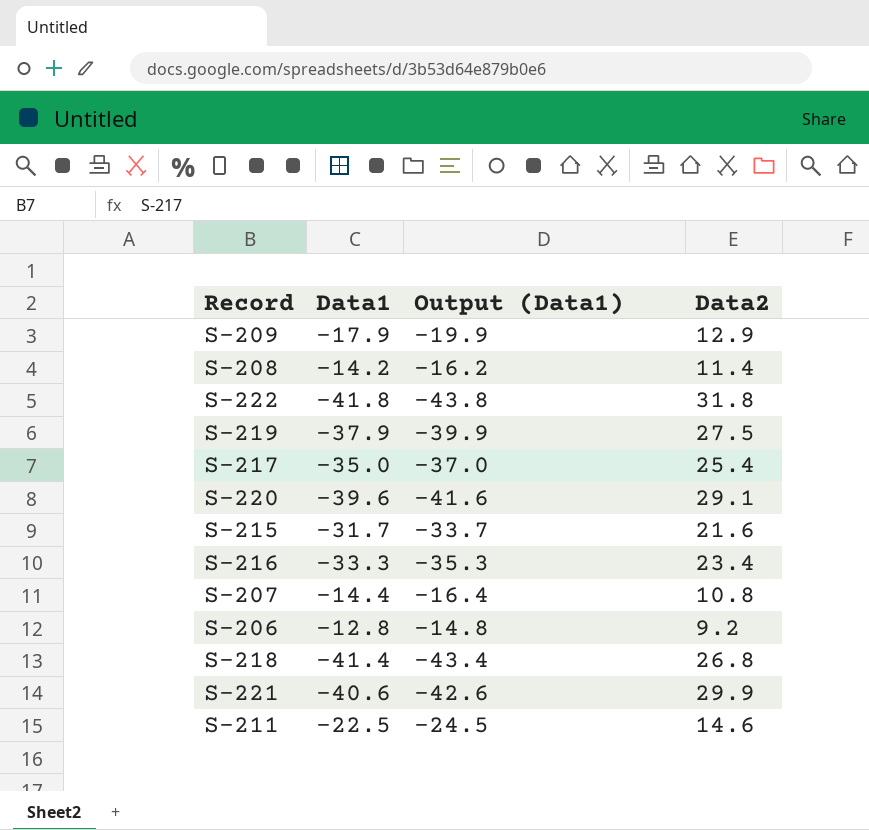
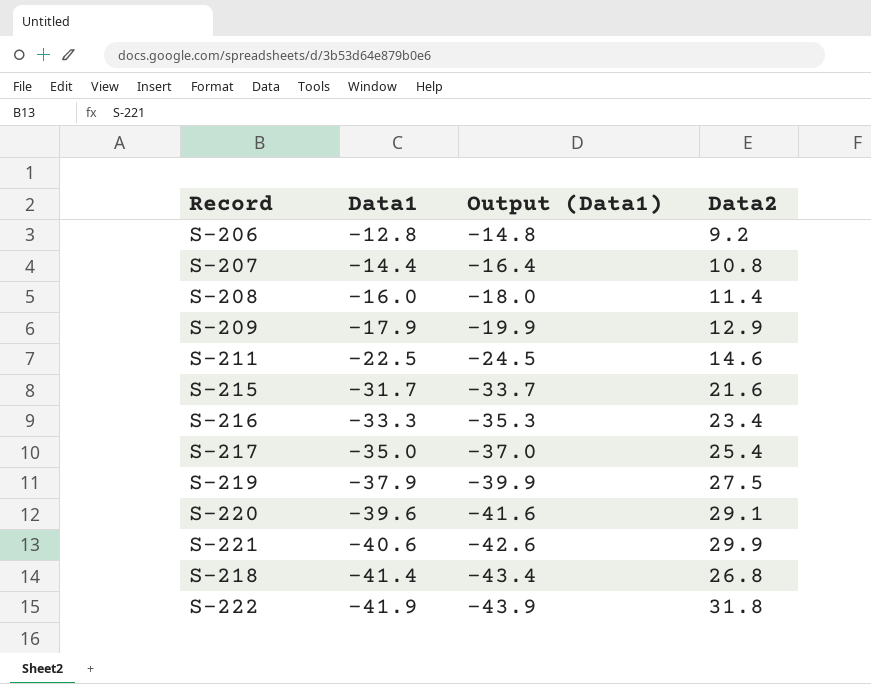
row order: none -> Data1 descending
S-208 | Data1: -14.2 -> -16.0
S-208 | Output (Data1): -16.2 -> -18.0
S-222 | Data1: -41.8 -> -41.9
S-222 | Output (Data1): -43.8 -> -43.9

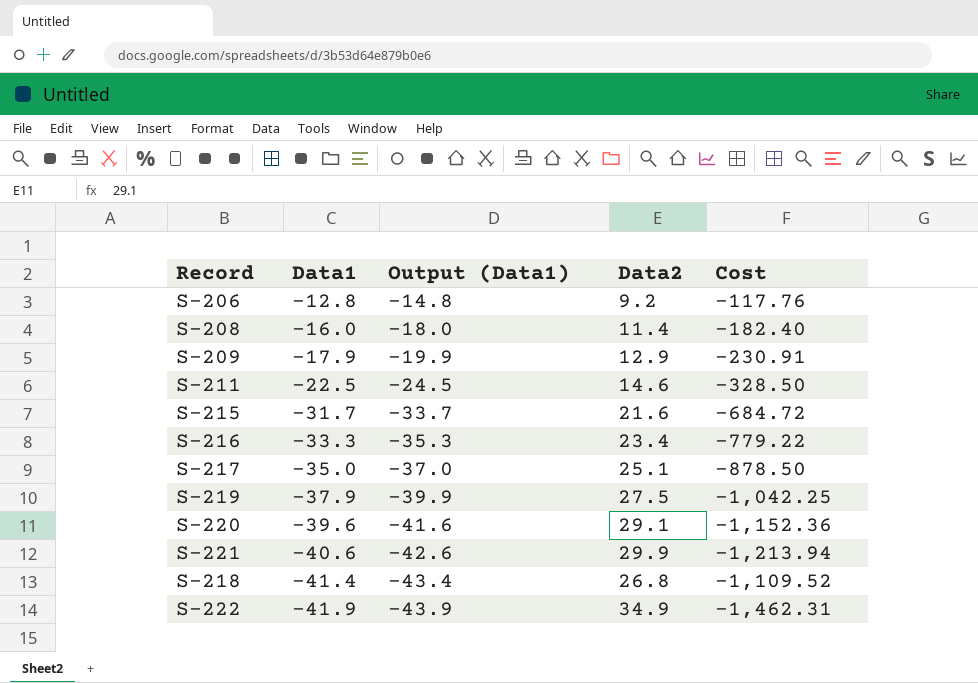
column Cost | formula: none -> [Data1] * [Data2]
row S-207: -14.4 | -16.4 | 10.8 -> none
S-217 | Data2: 25.4 -> 25.1
S-222 | Data2: 31.8 -> 34.9

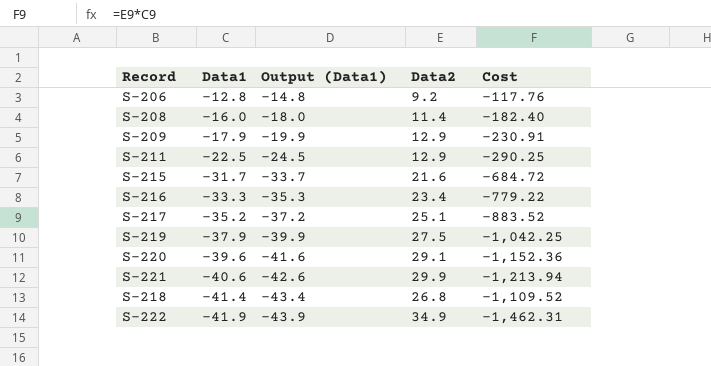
S-211 | Data2: 14.6 -> 12.9
S-211 | Cost: -328.50 -> -290.25
S-217 | Data1: -35.0 -> -35.2
S-217 | Output (Data1): -37.0 -> -37.2
S-217 | Cost: -878.50 -> -883.52

